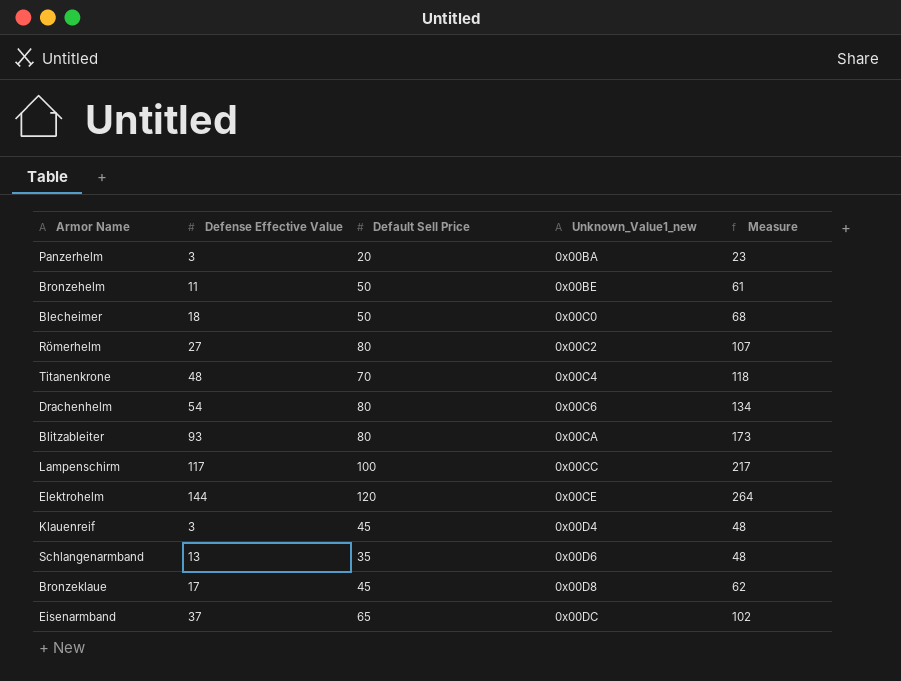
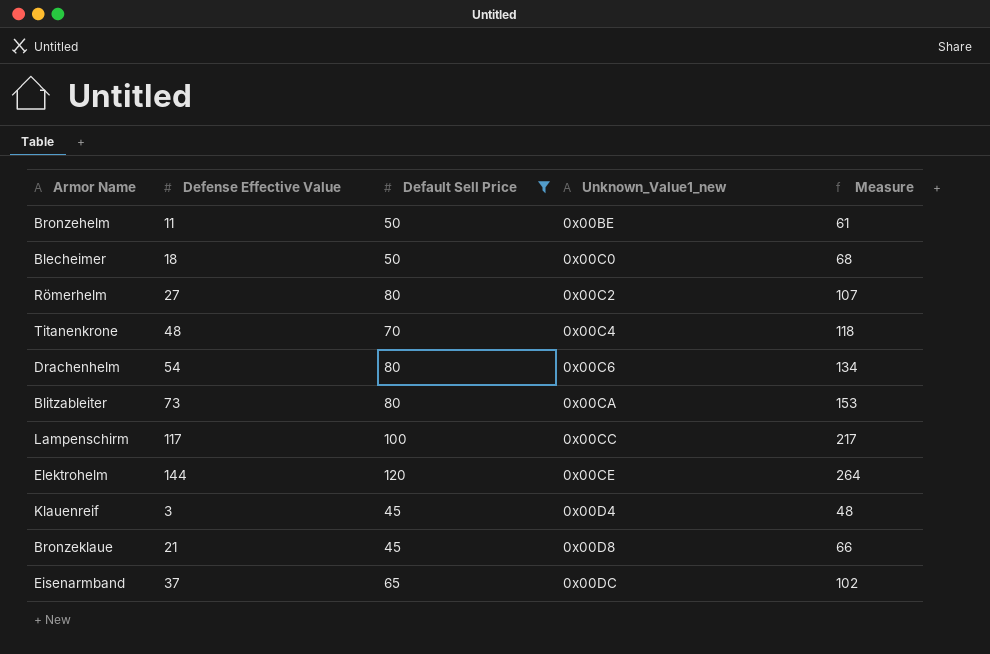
filter: none -> Default Sell Price >= 45
Blitzableiter | Defense Effective Value: 93 -> 73
Blitzableiter | Measure: 173 -> 153
Bronzeklaue | Defense Effective Value: 17 -> 21
Bronzeklaue | Measure: 62 -> 66

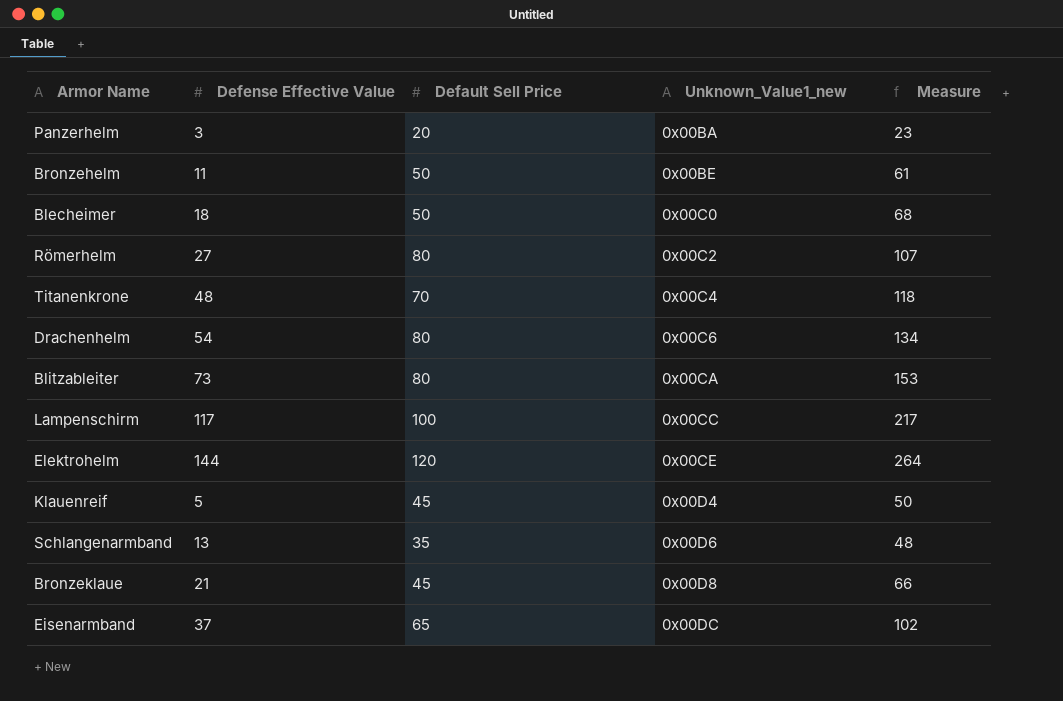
filter: Default Sell Price >= 45 -> none
Klauenreif | Defense Effective Value: 3 -> 5
Klauenreif | Measure: 48 -> 50

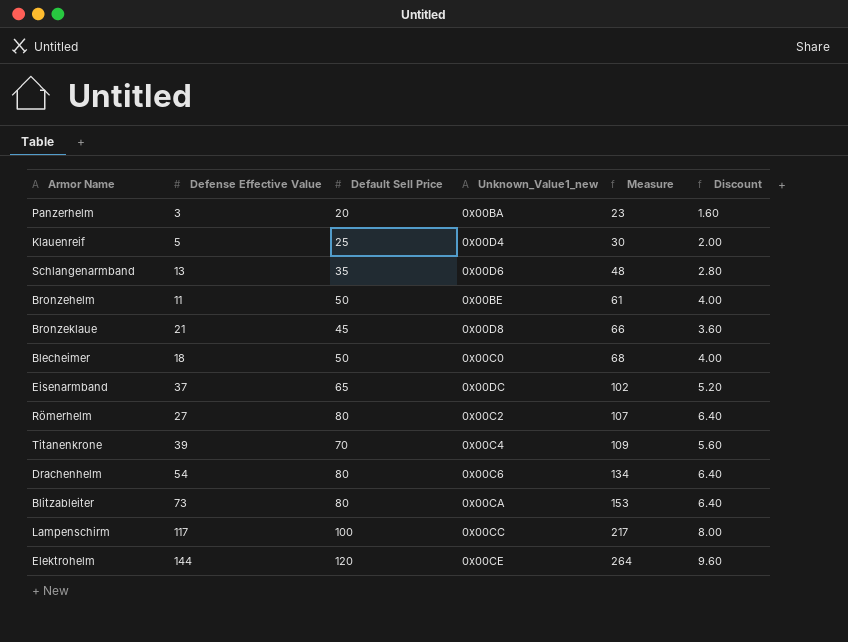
row order: Unknown_Value1_new ascending -> Measure ascending
column Discount | formula: none -> [Default Sell Price] * 0.08
Klauenreif | Default Sell Price: 45 -> 25
Klauenreif | Measure: 50 -> 30
Titanenkrone | Defense Effective Value: 48 -> 39
Titanenkrone | Measure: 118 -> 109

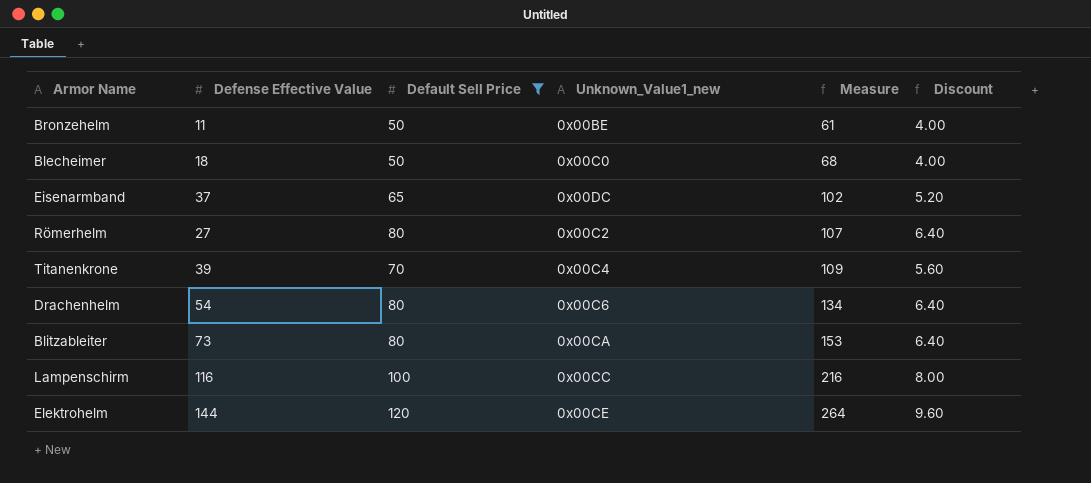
filter: none -> Default Sell Price >= 50
Lampenschirm | Defense Effective Value: 117 -> 116
Lampenschirm | Measure: 217 -> 216

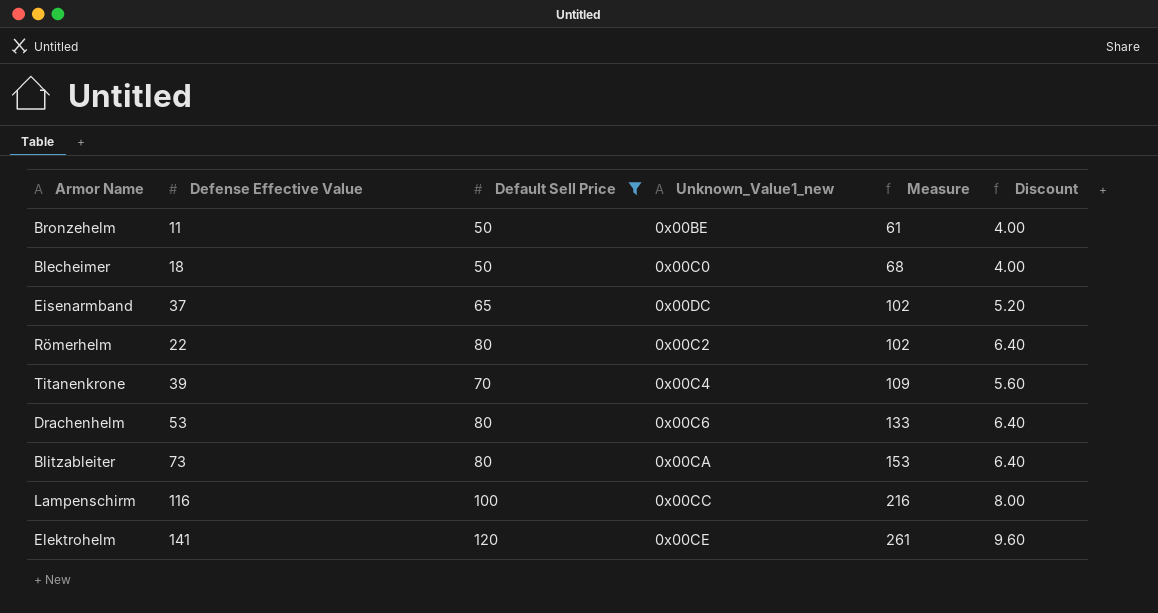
Römerhelm | Defense Effective Value: 27 -> 22
Römerhelm | Measure: 107 -> 102
Drachenhelm | Defense Effective Value: 54 -> 53
Drachenhelm | Measure: 134 -> 133
Elektrohelm | Defense Effective Value: 144 -> 141
Elektrohelm | Measure: 264 -> 261

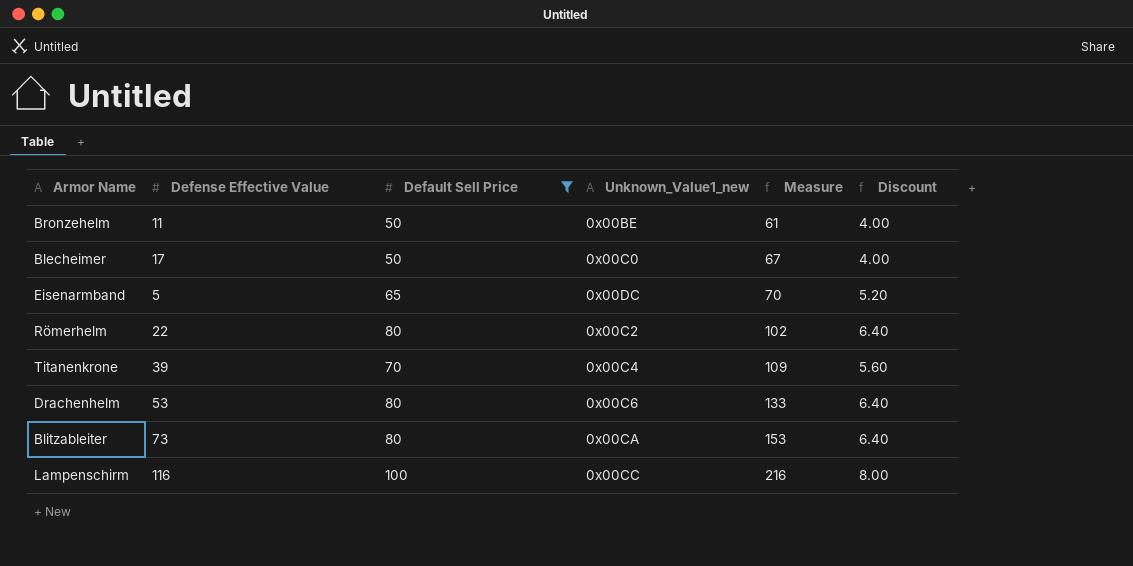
row Elektrohelm: 141 | 120 | 0x00CE | 261 | 9.60 -> none
Blecheimer | Defense Effective Value: 18 -> 17
Blecheimer | Measure: 68 -> 67
Eisenarmband | Defense Effective Value: 37 -> 5
Eisenarmband | Measure: 102 -> 70

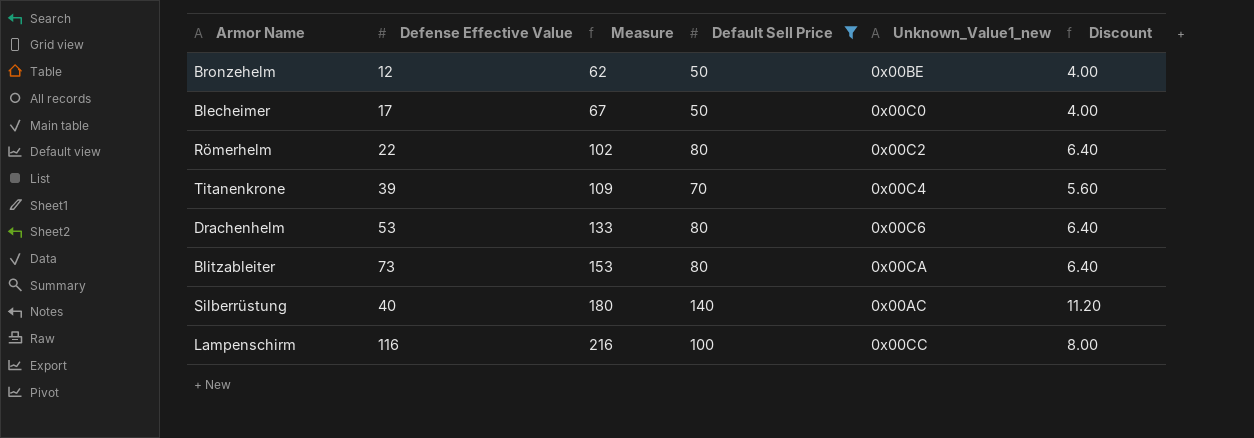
column Measure | position: 5 -> 3
row Eisenarmband: 5 | 65 | 0x00DC | 70 | 5.20 -> none
Bronzehelm | Defense Effective Value: 11 -> 12
Bronzehelm | Measure: 61 -> 62
row Silberrüstung: none -> 40 | 180 | 140 | 0x00AC | 11.20

